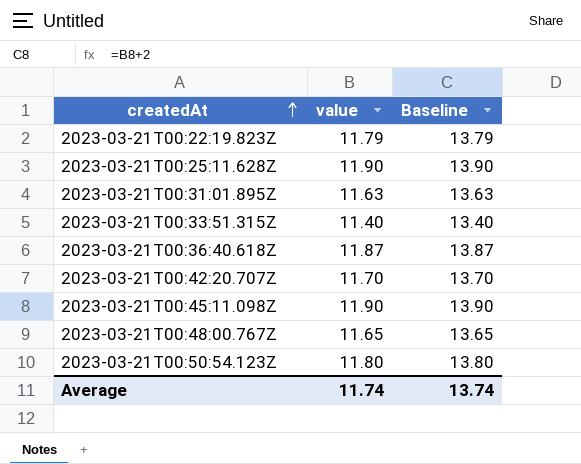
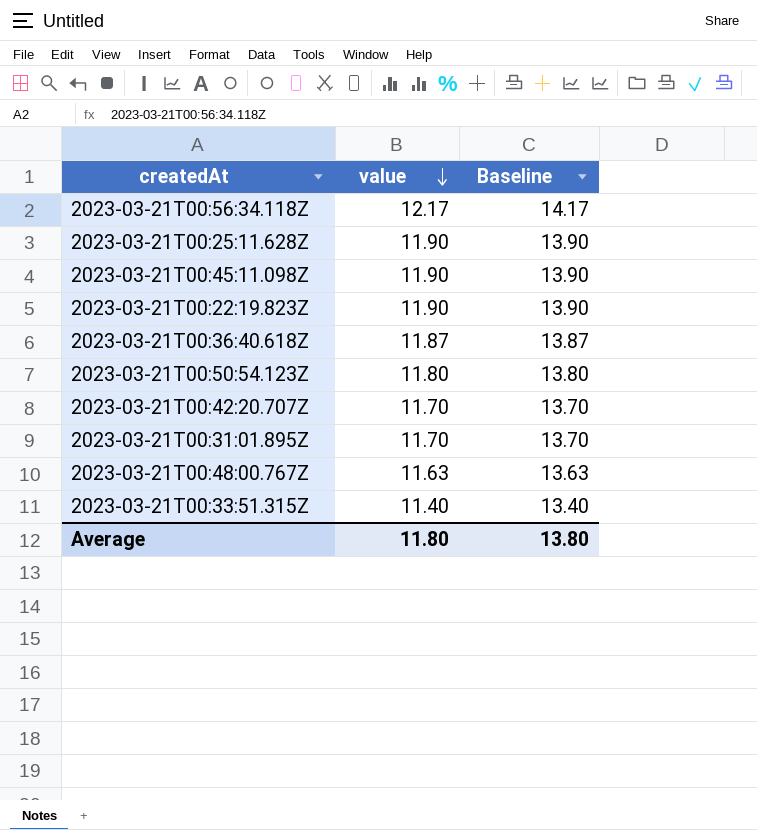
row order: createdAt ascending -> value descending
row 2023-03-21T00:56:34.118Z: none -> 12.17 | 14.17
2023-03-21T00:22:19.823Z | value: 11.79 -> 11.90
2023-03-21T00:22:19.823Z | Baseline: 13.79 -> 13.90
2023-03-21T00:31:01.895Z | value: 11.63 -> 11.70
2023-03-21T00:31:01.895Z | Baseline: 13.63 -> 13.70
2023-03-21T00:48:00.767Z | value: 11.65 -> 11.63
2023-03-21T00:48:00.767Z | Baseline: 13.65 -> 13.63
Average | value: 11.74 -> 11.80
Average | Baseline: 13.74 -> 13.80

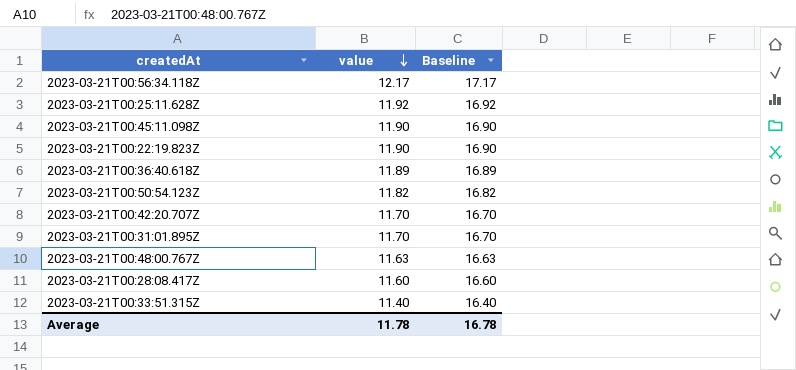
column Baseline | formula: [value] + 2 -> [value] + 5
2023-03-21T00:25:11.628Z | value: 11.90 -> 11.92
2023-03-21T00:36:40.618Z | value: 11.87 -> 11.89
2023-03-21T00:50:54.123Z | value: 11.80 -> 11.82
row 2023-03-21T00:28:08.417Z: none -> 11.60 | 16.60
Average | value: 11.80 -> 11.78
Average | Baseline: 13.80 -> 16.78

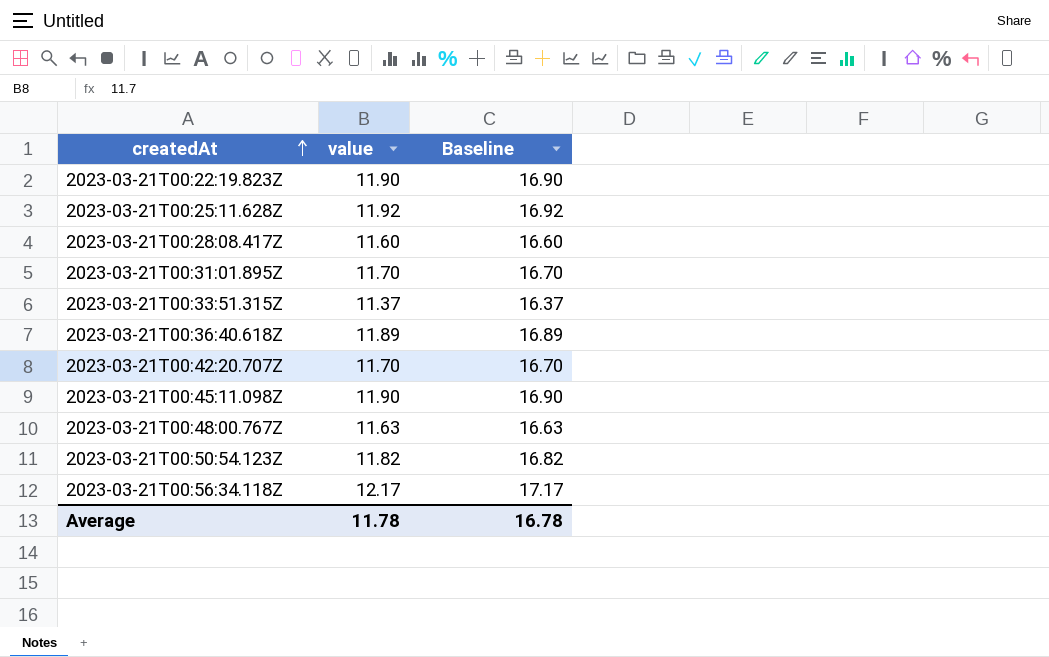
row order: value descending -> createdAt ascending
2023-03-21T00:33:51.315Z | value: 11.40 -> 11.37
2023-03-21T00:33:51.315Z | Baseline: 16.40 -> 16.37

